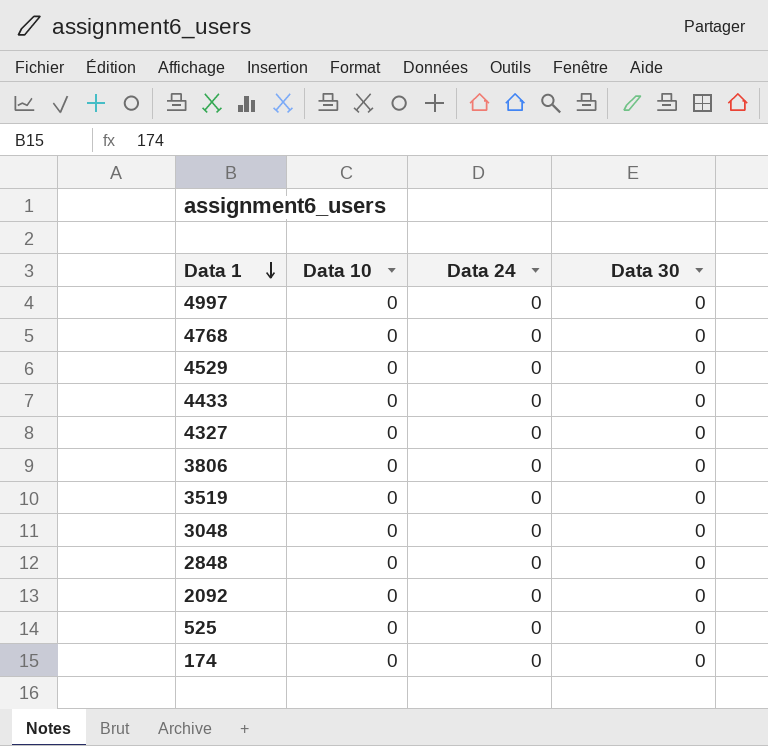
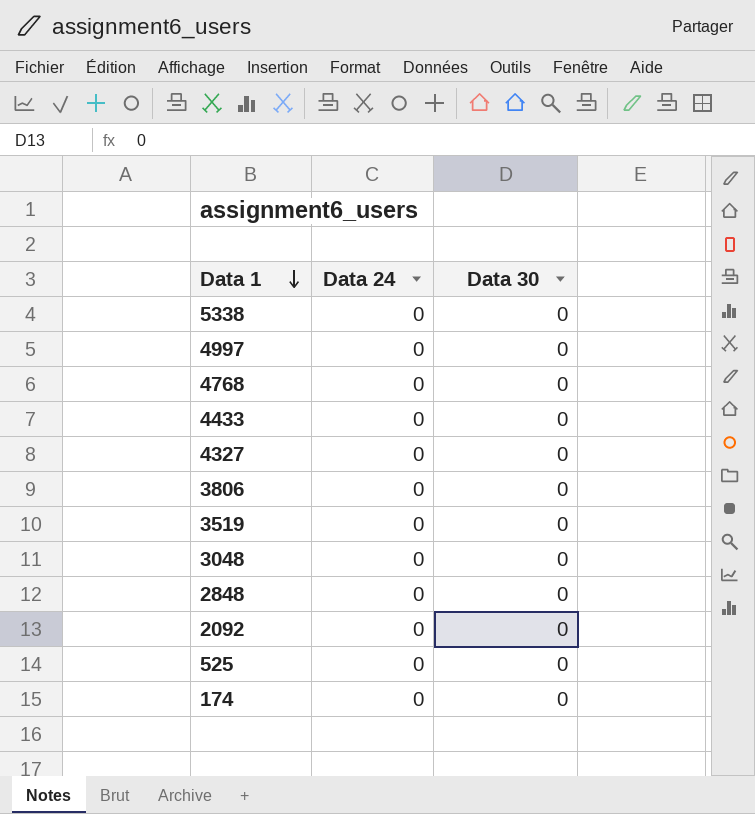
column Data 10 | position: 2 -> none
row 4529: 0 | 0 | 0 -> none
row 5338: none -> 0 | 0

